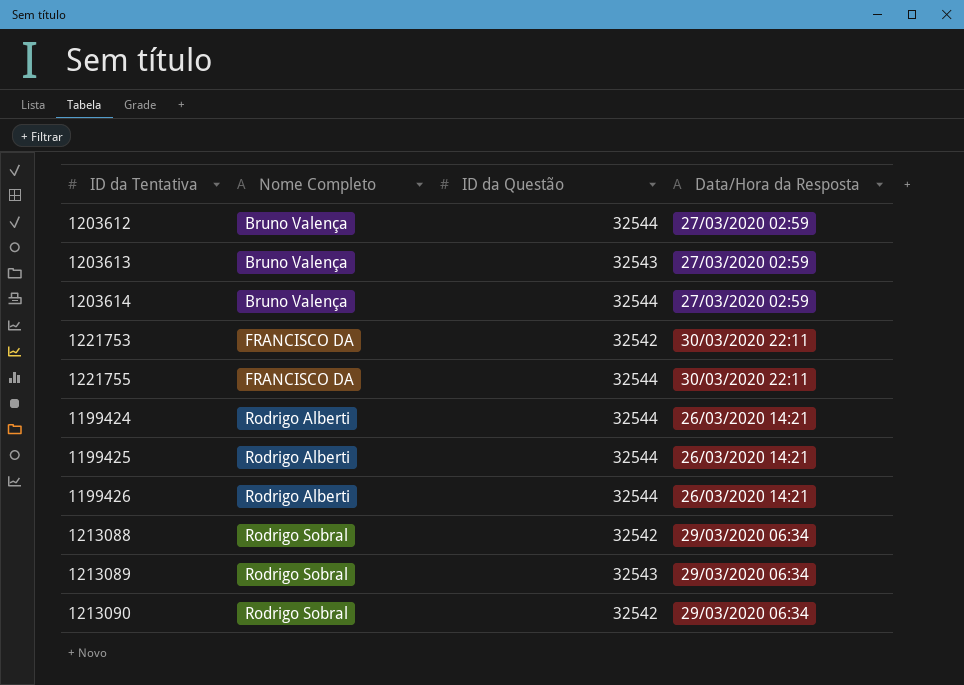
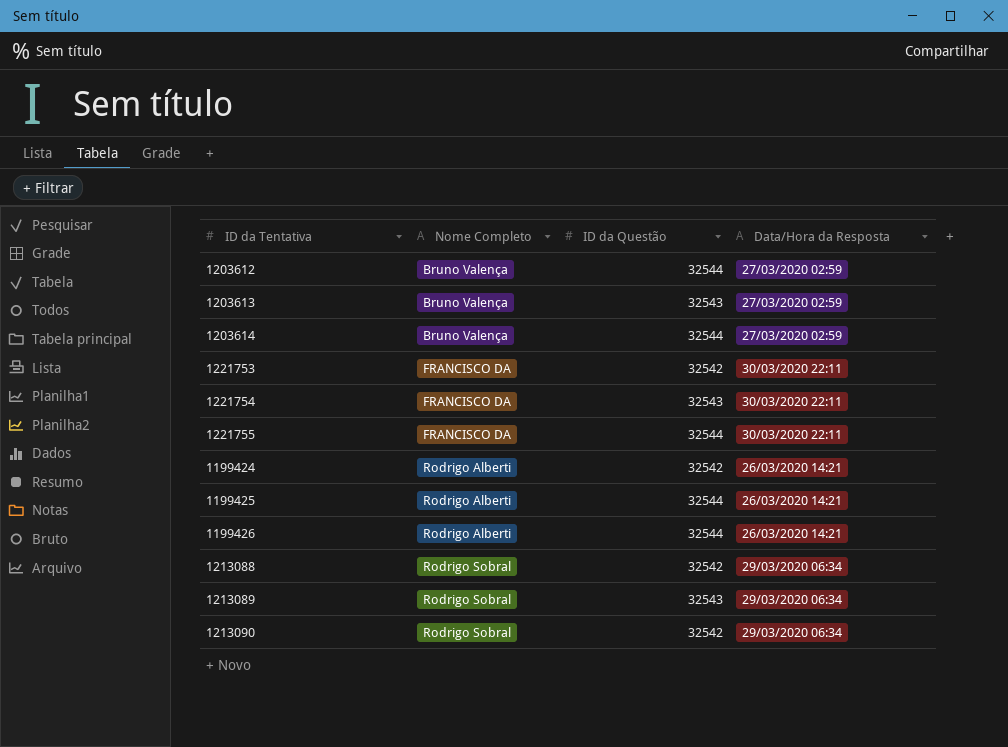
row 1221754: none -> FRANCISCO DA | 32543 | 30/03/2020 22:11
1199424 | ID da Questão: 32544 -> 32542

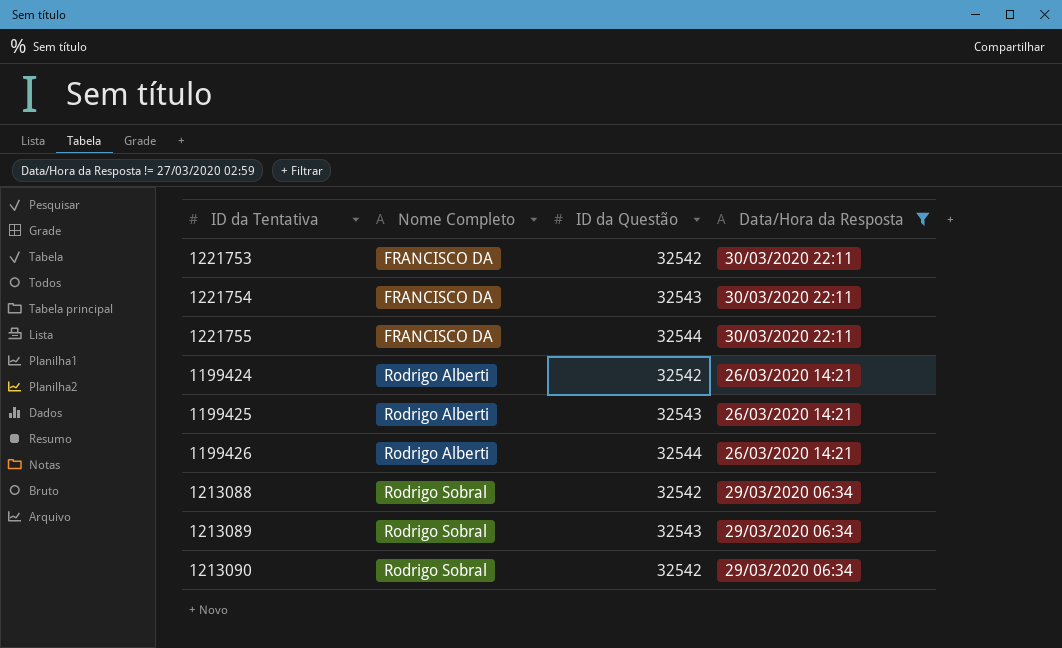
filter: none -> Data/Hora da Resposta != 27/03/2020 02:59
1199425 | ID da Questão: 32544 -> 32543

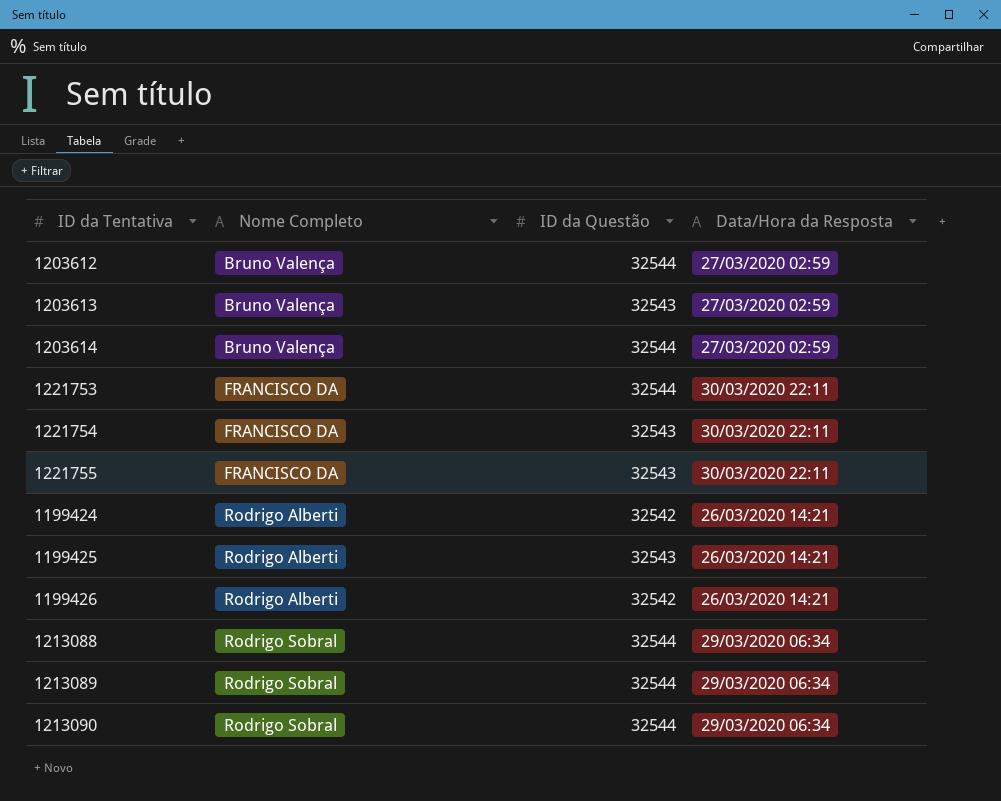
filter: Data/Hora da Resposta != 27/03/2020 02:59 -> none
1221753 | ID da Questão: 32542 -> 32544
1221755 | ID da Questão: 32544 -> 32543
1199426 | ID da Questão: 32544 -> 32542
1213088 | ID da Questão: 32542 -> 32544
1213089 | ID da Questão: 32543 -> 32544
1213090 | ID da Questão: 32542 -> 32544

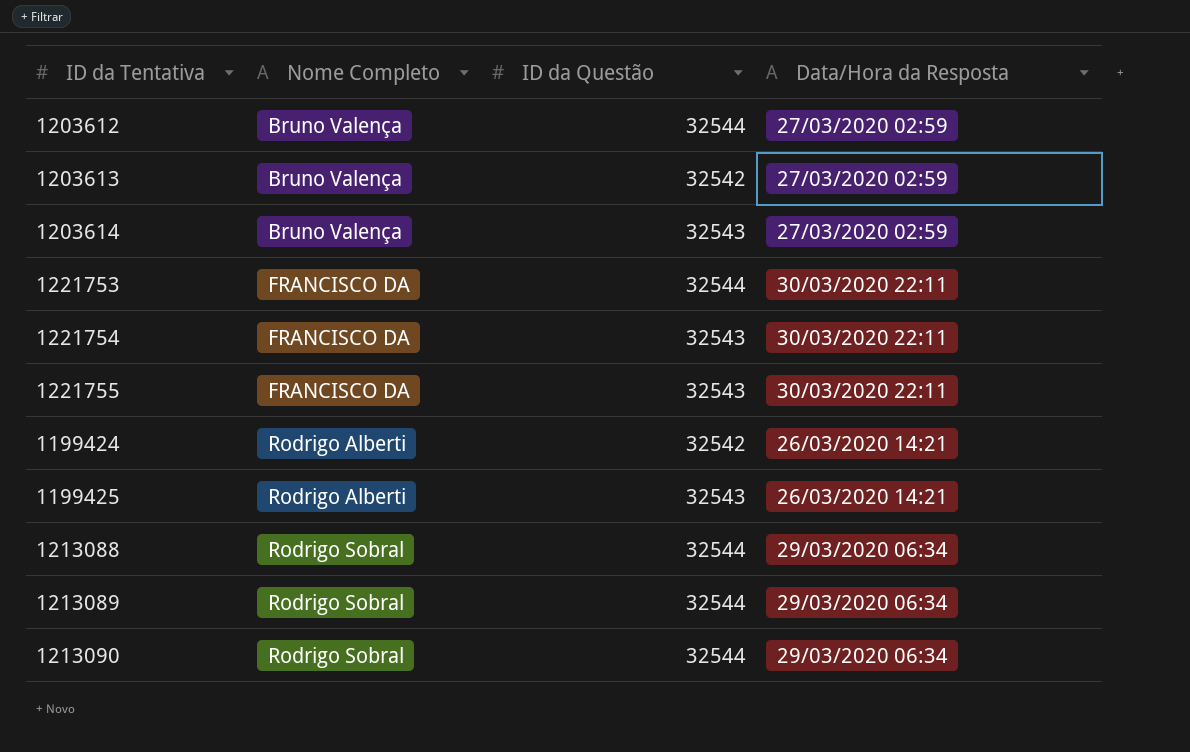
row 1199426: Rodrigo Alberti | 32542 | 26/03/2020 14:21 -> none
1203613 | ID da Questão: 32543 -> 32542
1203614 | ID da Questão: 32544 -> 32543

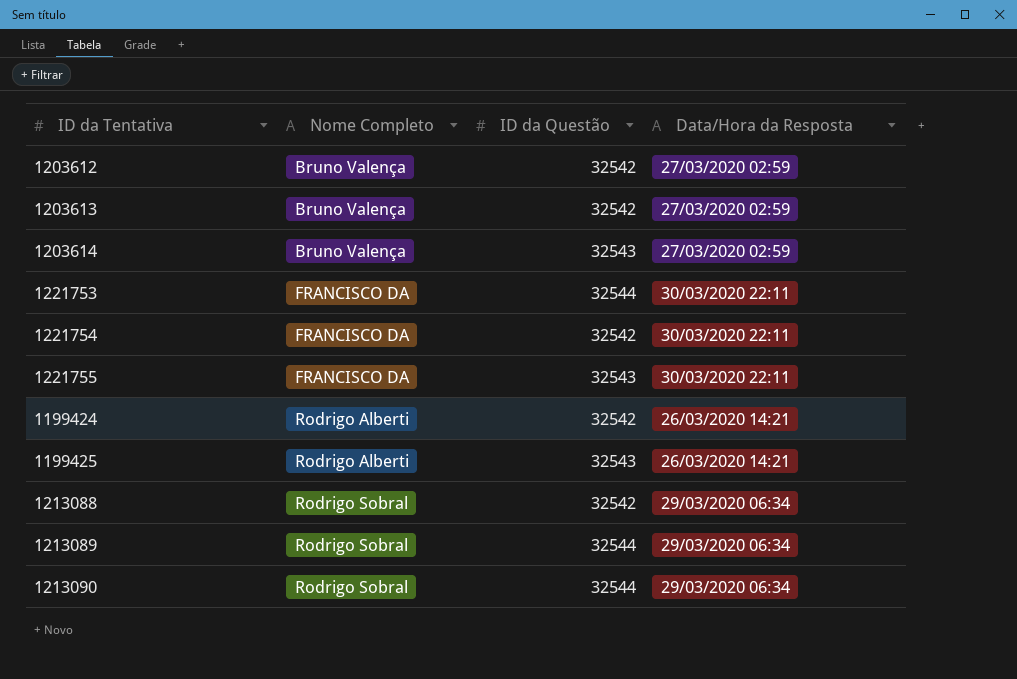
1203612 | ID da Questão: 32544 -> 32542
1221754 | ID da Questão: 32543 -> 32542
1213088 | ID da Questão: 32544 -> 32542

